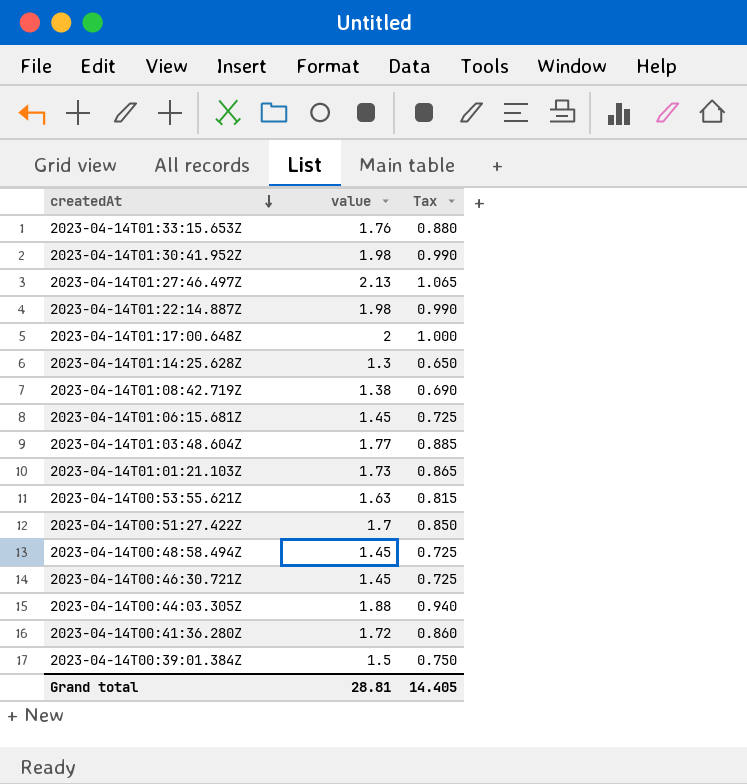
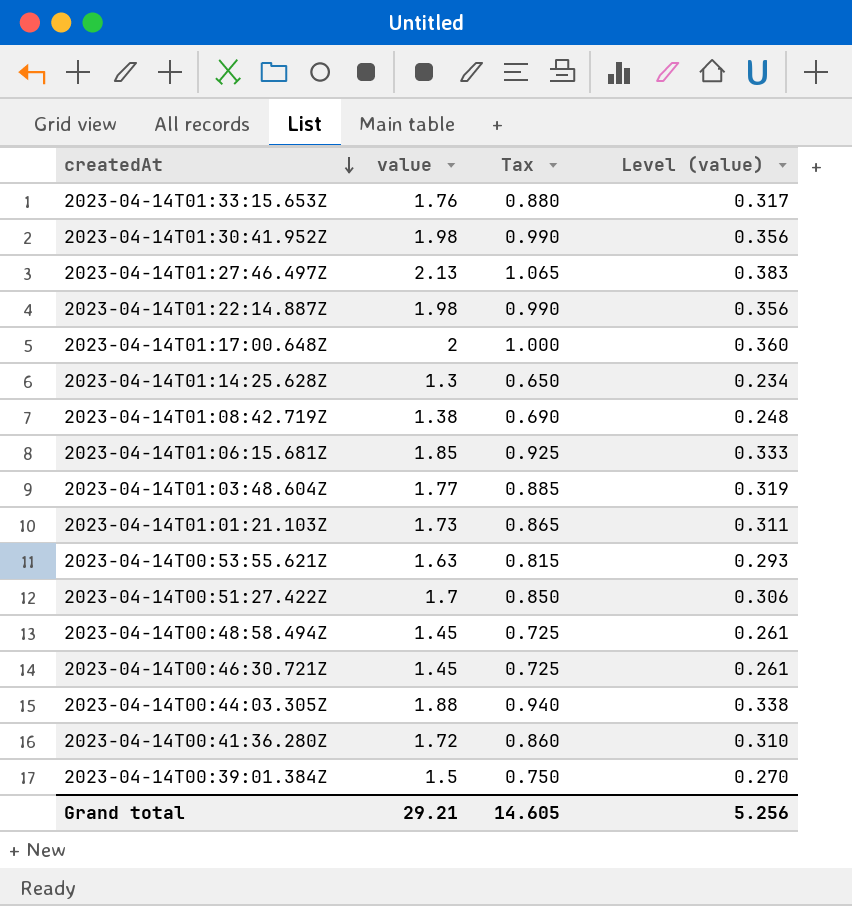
column Level (value) | formula: none -> [value] * 0.18
2023-04-14T01:06:15.681Z | value: 1.45 -> 1.85
2023-04-14T01:06:15.681Z | Tax: 0.725 -> 0.925
Grand total | value: 28.81 -> 29.21
Grand total | Tax: 14.405 -> 14.605

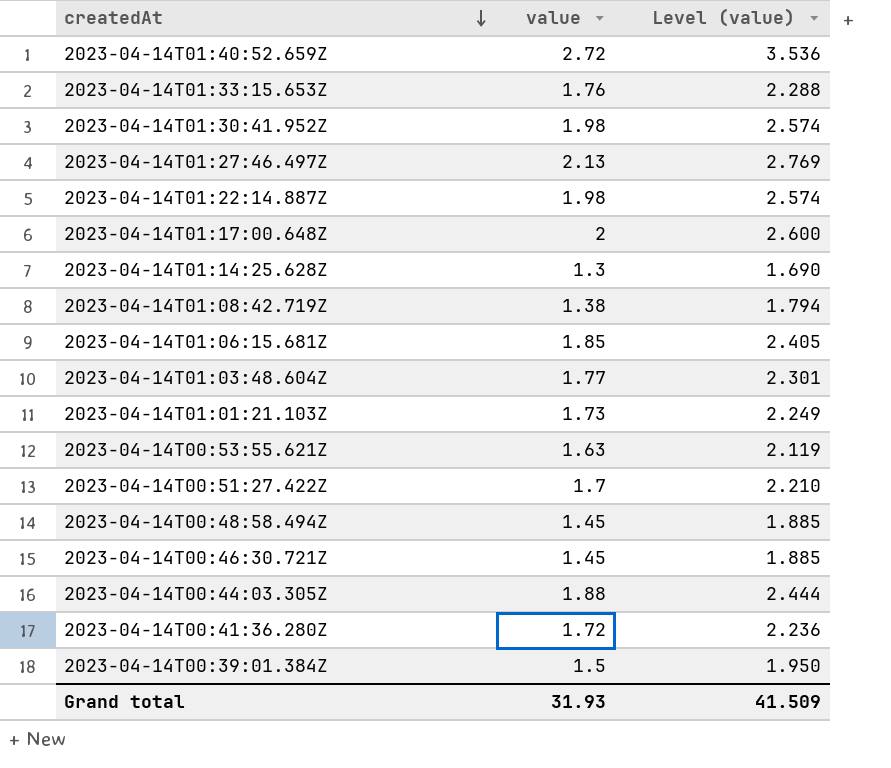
column Tax | formula: [value] * 0.5 -> none
column Level (value) | formula: [value] * 0.18 -> [value] * 1.3
row 2023-04-14T01:40:52.659Z: none -> 2.72 | 3.536
Grand total | value: 29.21 -> 31.93
Grand total | Level (value): 5.256 -> 41.509

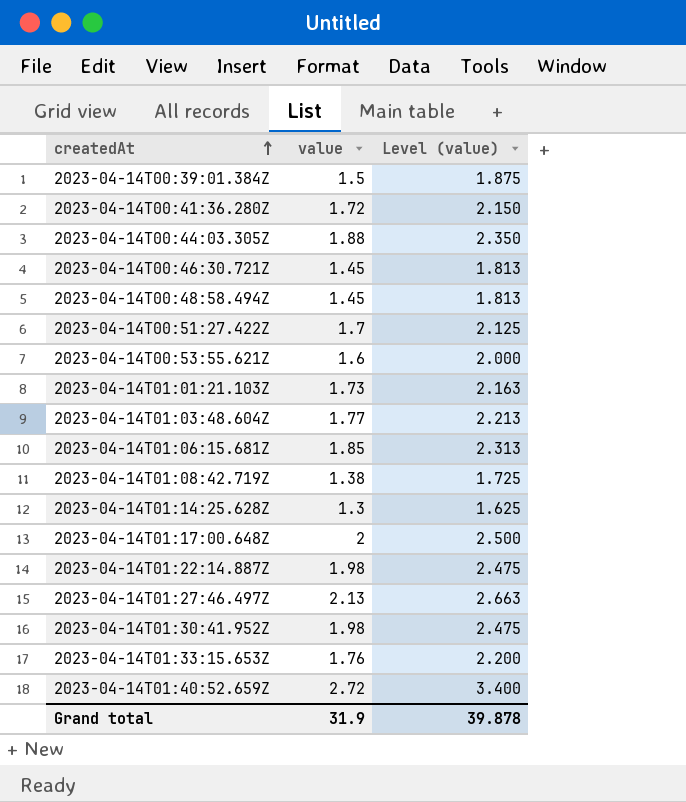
row order: createdAt descending -> createdAt ascending
column Level (value) | formula: [value] * 1.3 -> [value] * 1.25
2023-04-14T00:53:55.621Z | value: 1.63 -> 1.6
Grand total | value: 31.93 -> 31.9
Grand total | Level (value): 41.509 -> 39.878

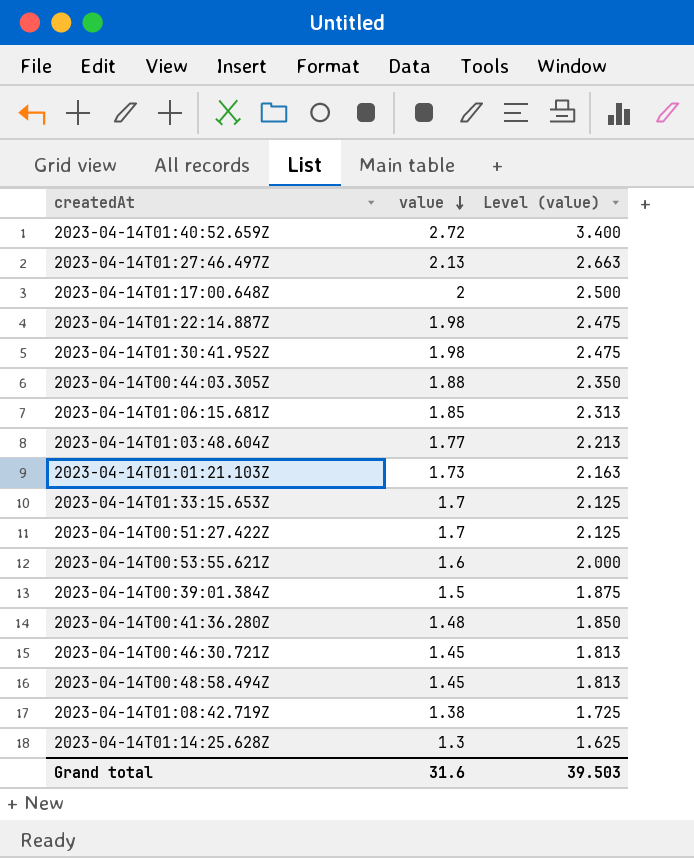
row order: createdAt ascending -> value descending
2023-04-14T01:33:15.653Z | value: 1.76 -> 1.7
2023-04-14T01:33:15.653Z | Level (value): 2.200 -> 2.125
2023-04-14T00:41:36.280Z | value: 1.72 -> 1.48
2023-04-14T00:41:36.280Z | Level (value): 2.150 -> 1.850
Grand total | value: 31.9 -> 31.6
Grand total | Level (value): 39.878 -> 39.503

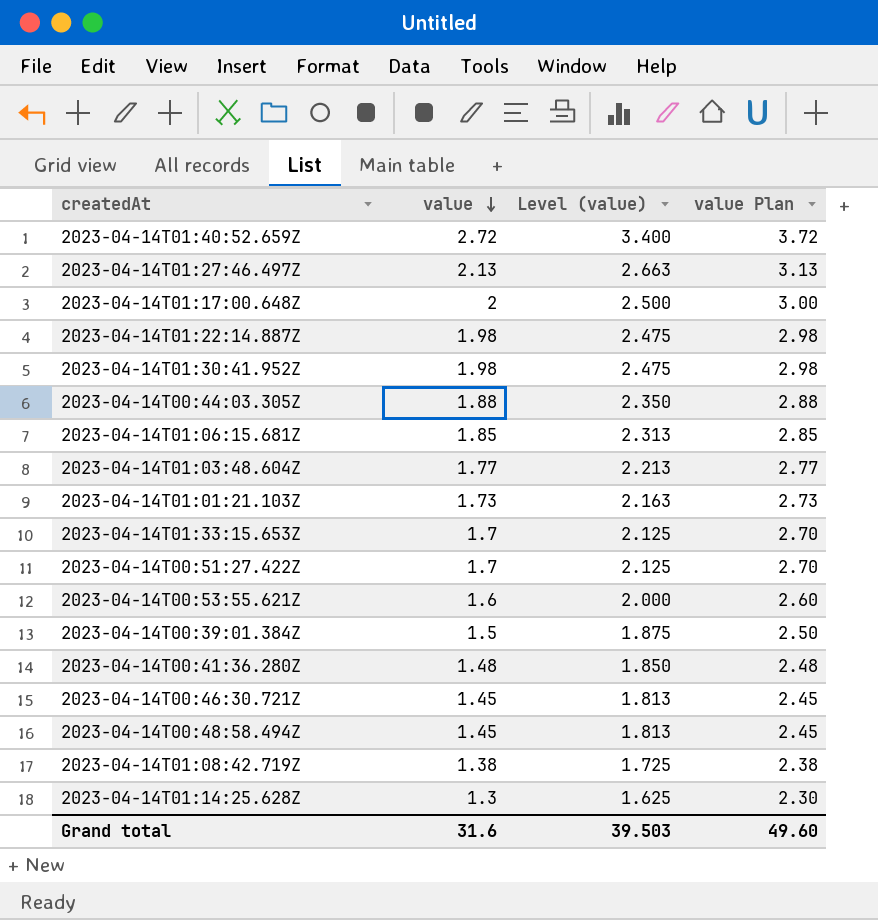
column value Plan | formula: none -> [value] + 1

